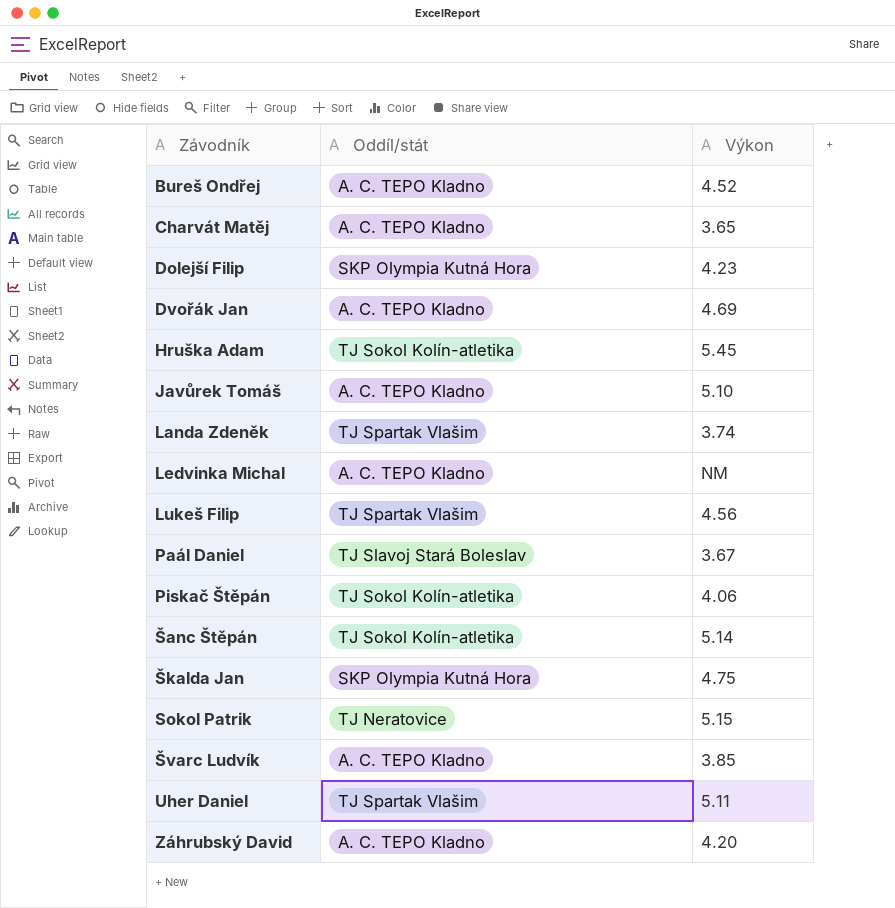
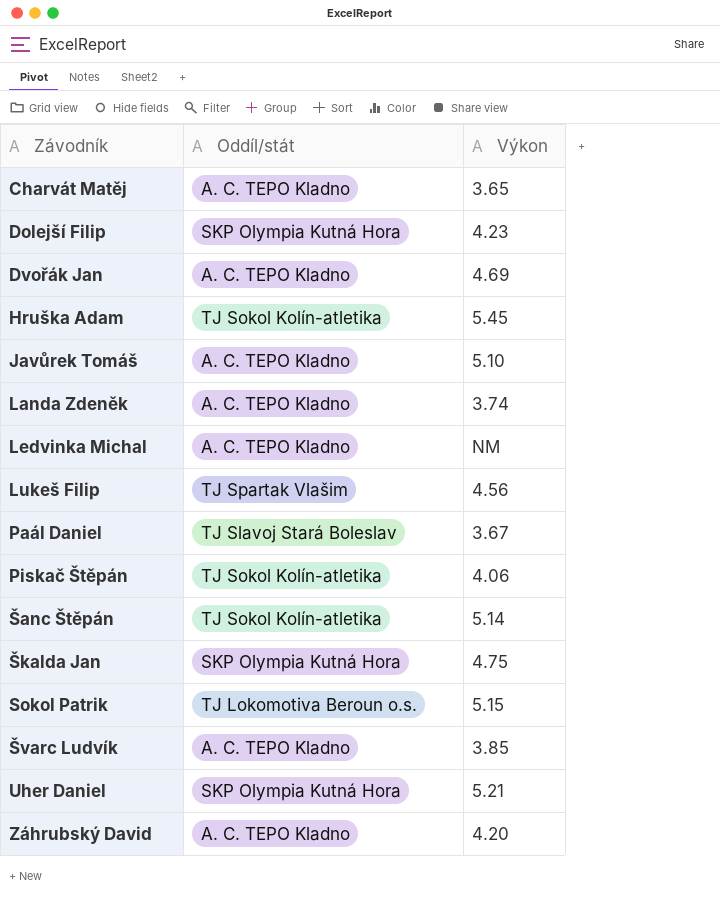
row Bureš Ondřej: A. C. TEPO Kladno | 4.52 -> none
Landa Zdeněk | Oddíl/stát: TJ Spartak Vlašim -> A. C. TEPO Kladno
Sokol Patrik | Oddíl/stát: TJ Neratovice -> TJ Lokomotiva Beroun o.s.
Uher Daniel | Oddíl/stát: TJ Spartak Vlašim -> SKP Olympia Kutná Hora
Uher Daniel | Výkon: 5.11 -> 5.21

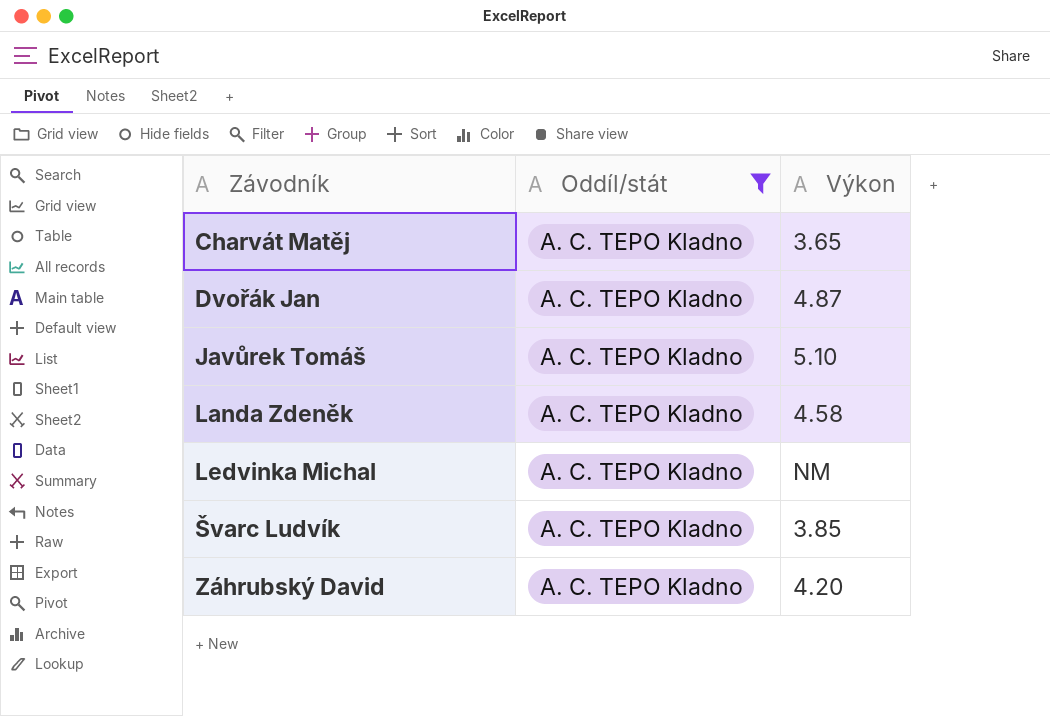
filter: none -> Oddíl/stát = A. C. TEPO Kladno
Dvořák Jan | Výkon: 4.69 -> 4.87
Landa Zdeněk | Výkon: 3.74 -> 4.58

